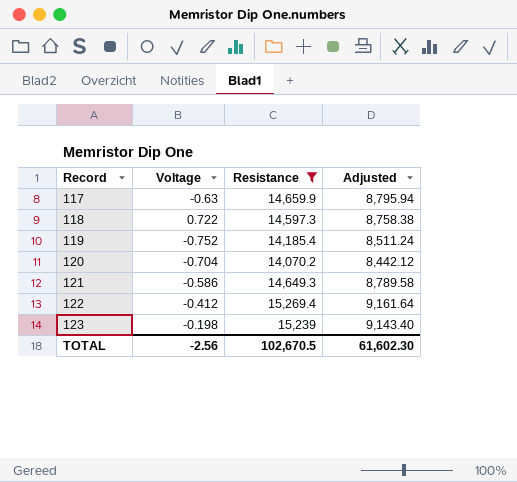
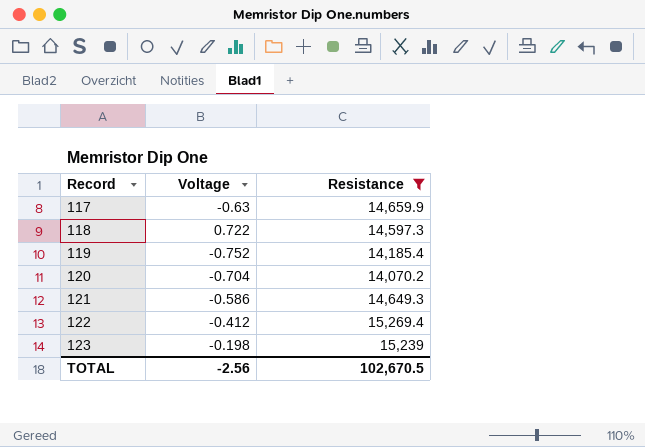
column Adjusted | formula: [Resistance] * 0.6 -> none

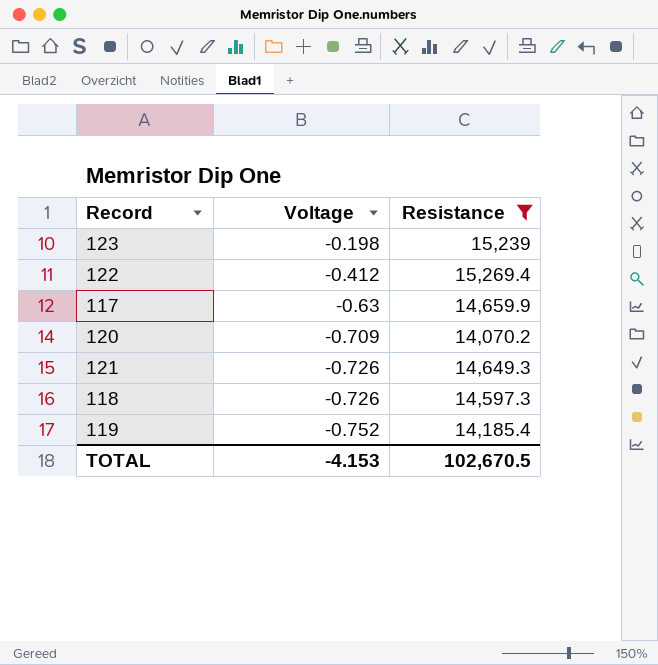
row order: Record ascending -> Voltage descending
120 | Voltage: -0.704 -> -0.709
121 | Voltage: -0.586 -> -0.726
118 | Voltage: 0.722 -> -0.726
TOTAL | Voltage: -2.56 -> -4.153

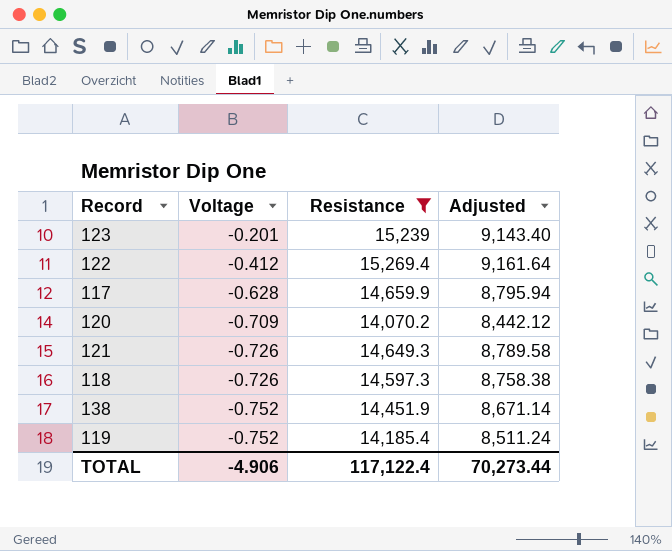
column Adjusted | formula: none -> [Resistance] * 0.6
123 | Voltage: -0.198 -> -0.201
117 | Voltage: -0.63 -> -0.628
row 138: none -> -0.752 | 14,451.9 | 8,671.14
TOTAL | Voltage: -4.153 -> -4.906
TOTAL | Resistance: 102,670.5 -> 117,122.4

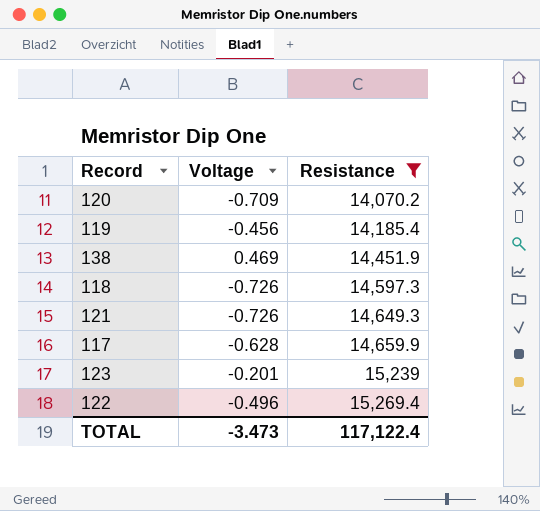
row order: Voltage descending -> Resistance ascending
column Adjusted | formula: [Resistance] * 0.6 -> none
119 | Voltage: -0.752 -> -0.456
138 | Voltage: -0.752 -> 0.469
122 | Voltage: -0.412 -> -0.496
TOTAL | Voltage: -4.906 -> -3.473

